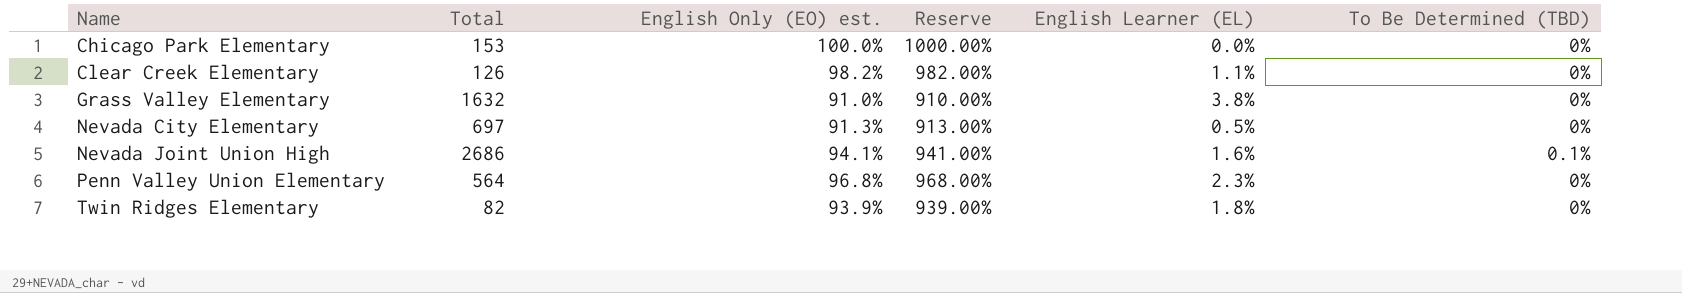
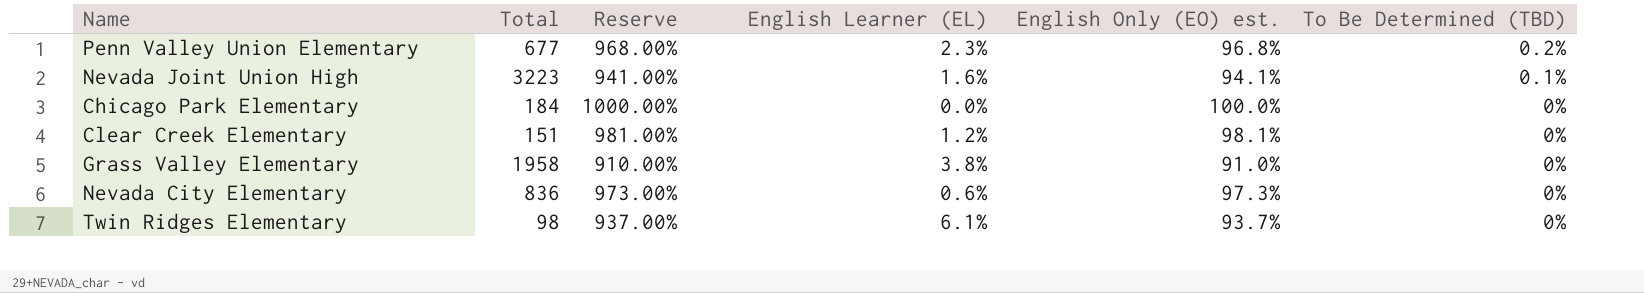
row order: Name ascending -> To Be Determined (TBD) descending
column English Only (EO) est. | position: 3 -> 5
Penn Valley Union Elementary | Total: 564 -> 677
Penn Valley Union Elementary | To Be Determined (TBD): 0% -> 0.2%
Nevada Joint Union High | Total: 2686 -> 3223
Chicago Park Elementary | Total: 153 -> 184
Clear Creek Elementary | Total: 126 -> 151
Clear Creek Elementary | Reserve: 982.00% -> 981.00%
Clear Creek Elementary | English Learner (EL): 1.1% -> 1.2%
Clear Creek Elementary | English Only (EO) est.: 98.2% -> 98.1%
Grass Valley Elementary | Total: 1632 -> 1958
Nevada City Elementary | Total: 697 -> 836
Nevada City Elementary | Reserve: 913.00% -> 973.00%
Nevada City Elementary | English Learner (EL): 0.5% -> 0.6%
Nevada City Elementary | English Only (EO) est.: 91.3% -> 97.3%
Twin Ridges Elementary | Total: 82 -> 98
Twin Ridges Elementary | Reserve: 939.00% -> 937.00%
Twin Ridges Elementary | English Learner (EL): 1.8% -> 6.1%
Twin Ridges Elementary | English Only (EO) est.: 93.9% -> 93.7%

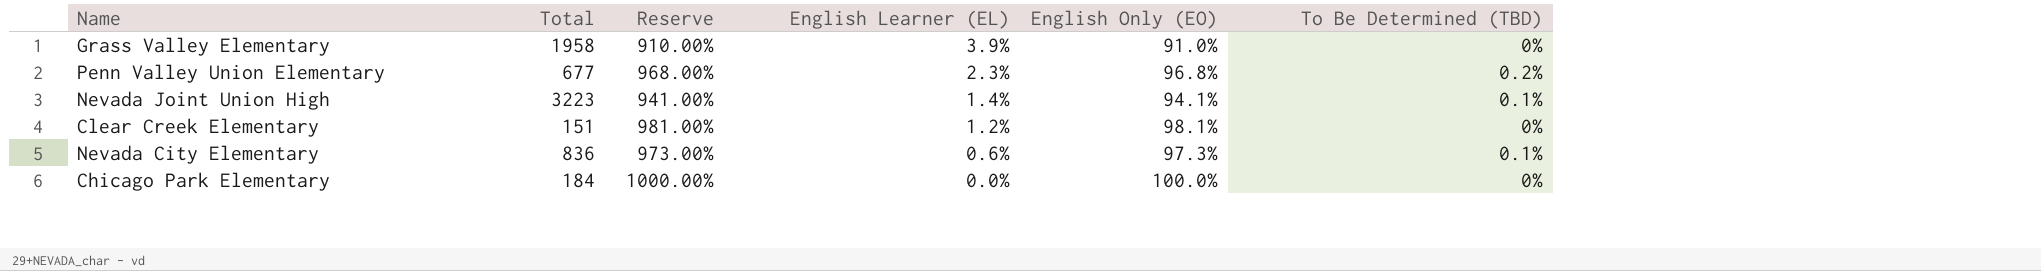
row order: To Be Determined (TBD) descending -> English Learner (EL) descending
column name: English Only (EO) est. -> English Only (EO)
row Twin Ridges Elementary: 98 | 937.00% | 6.1% | 93.7% | 0% -> none
Grass Valley Elementary | English Learner (EL): 3.8% -> 3.9%
Nevada Joint Union High | English Learner (EL): 1.6% -> 1.4%
Nevada City Elementary | To Be Determined (TBD): 0% -> 0.1%

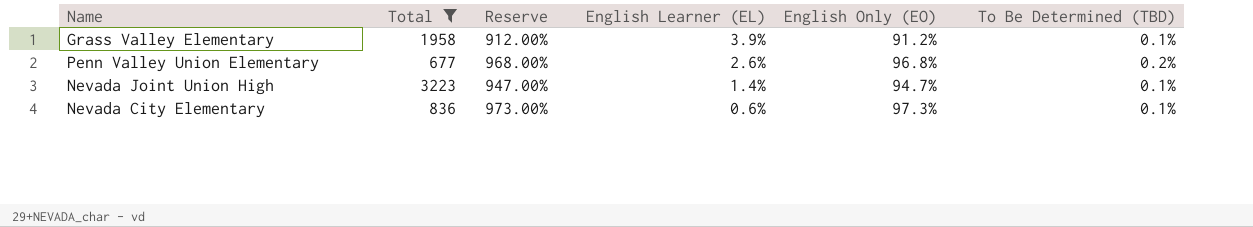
filter: none -> Total >= 677
Grass Valley Elementary | Reserve: 910.00% -> 912.00%
Grass Valley Elementary | English Only (EO): 91.0% -> 91.2%
Grass Valley Elementary | To Be Determined (TBD): 0% -> 0.1%
Penn Valley Union Elementary | English Learner (EL): 2.3% -> 2.6%
Nevada Joint Union High | Reserve: 941.00% -> 947.00%
Nevada Joint Union High | English Only (EO): 94.1% -> 94.7%

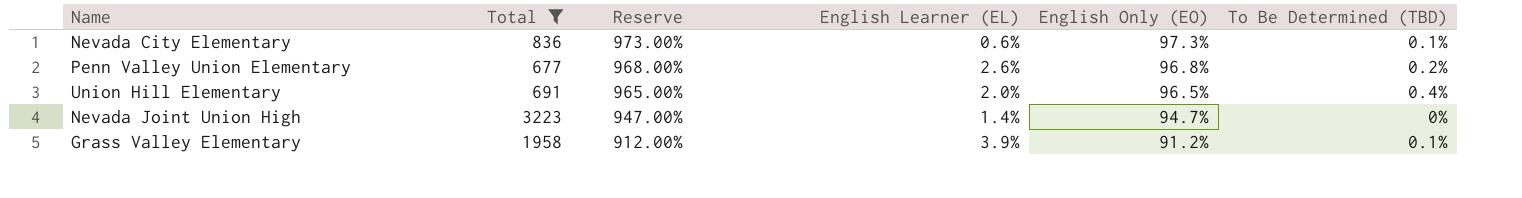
row order: English Learner (EL) descending -> Reserve descending
row Union Hill Elementary: none -> 691 | 965.00% | 2.0% | 96.5% | 0.4%
Nevada Joint Union High | To Be Determined (TBD): 0.1% -> 0%

